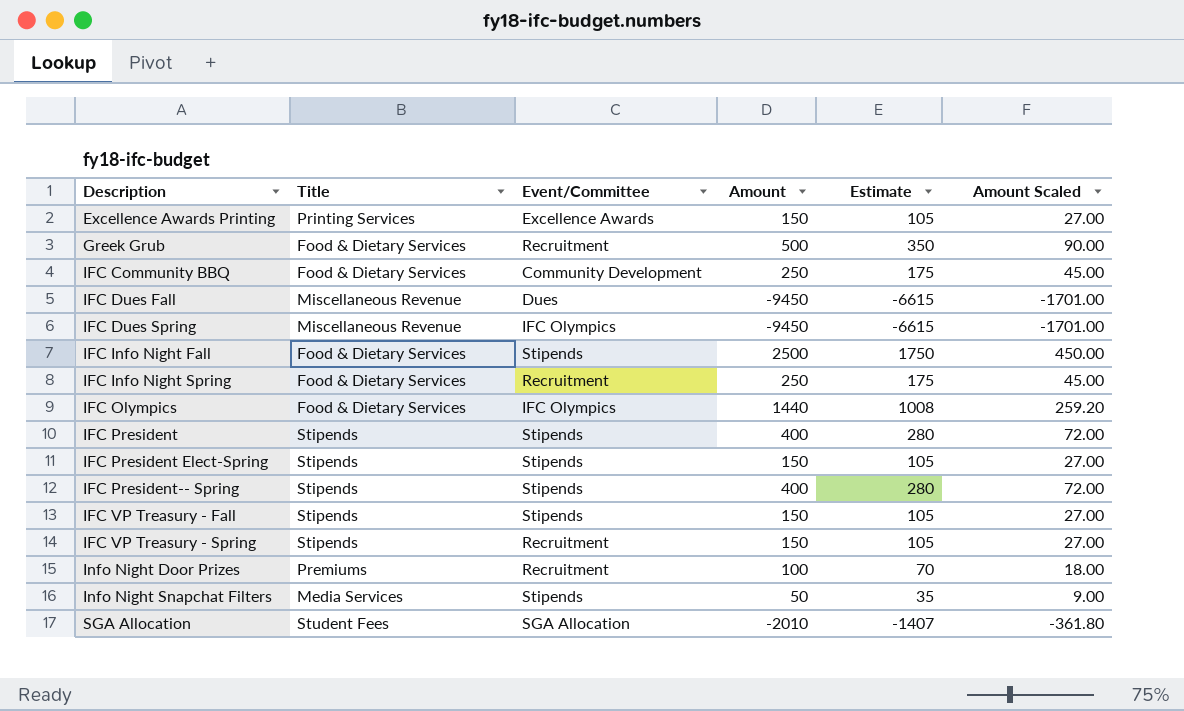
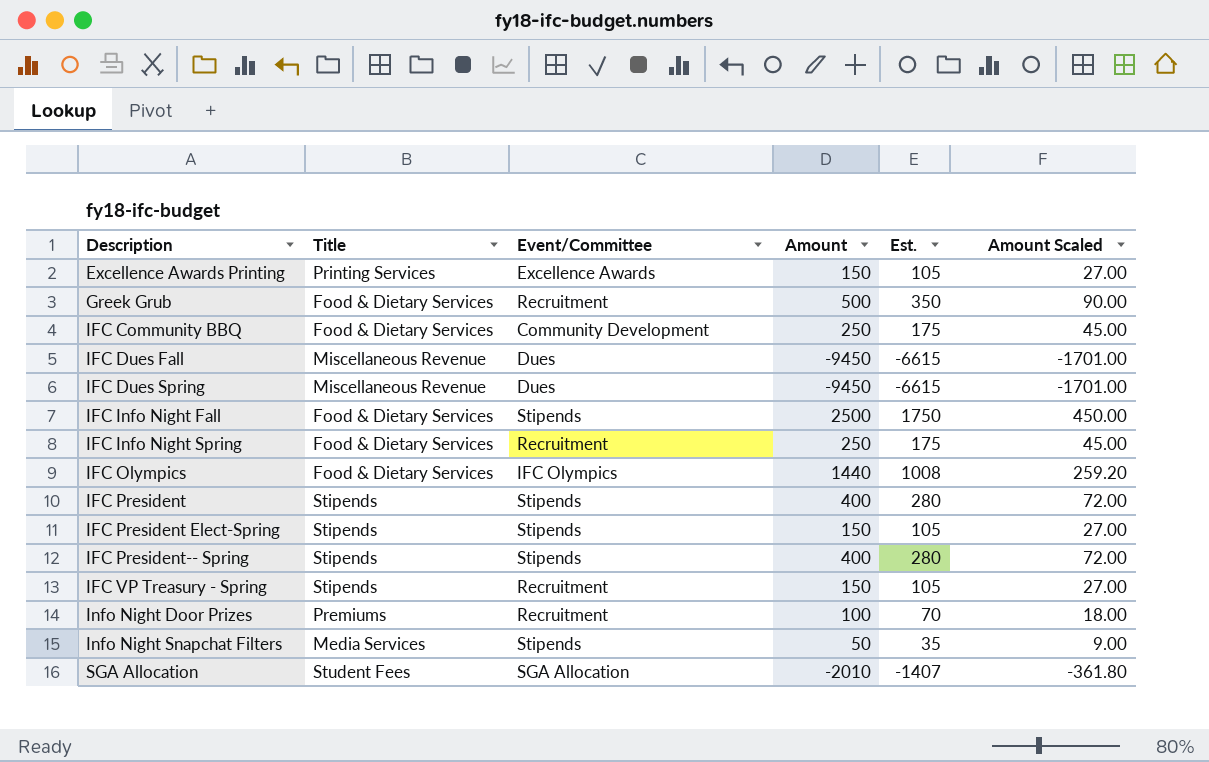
column name: Estimate -> Est.
row IFC VP Treasury - Fall: Stipends | Stipends | 150 | 105 | 27.00 -> none
IFC Dues Spring | Event/Committee: IFC Olympics -> Dues

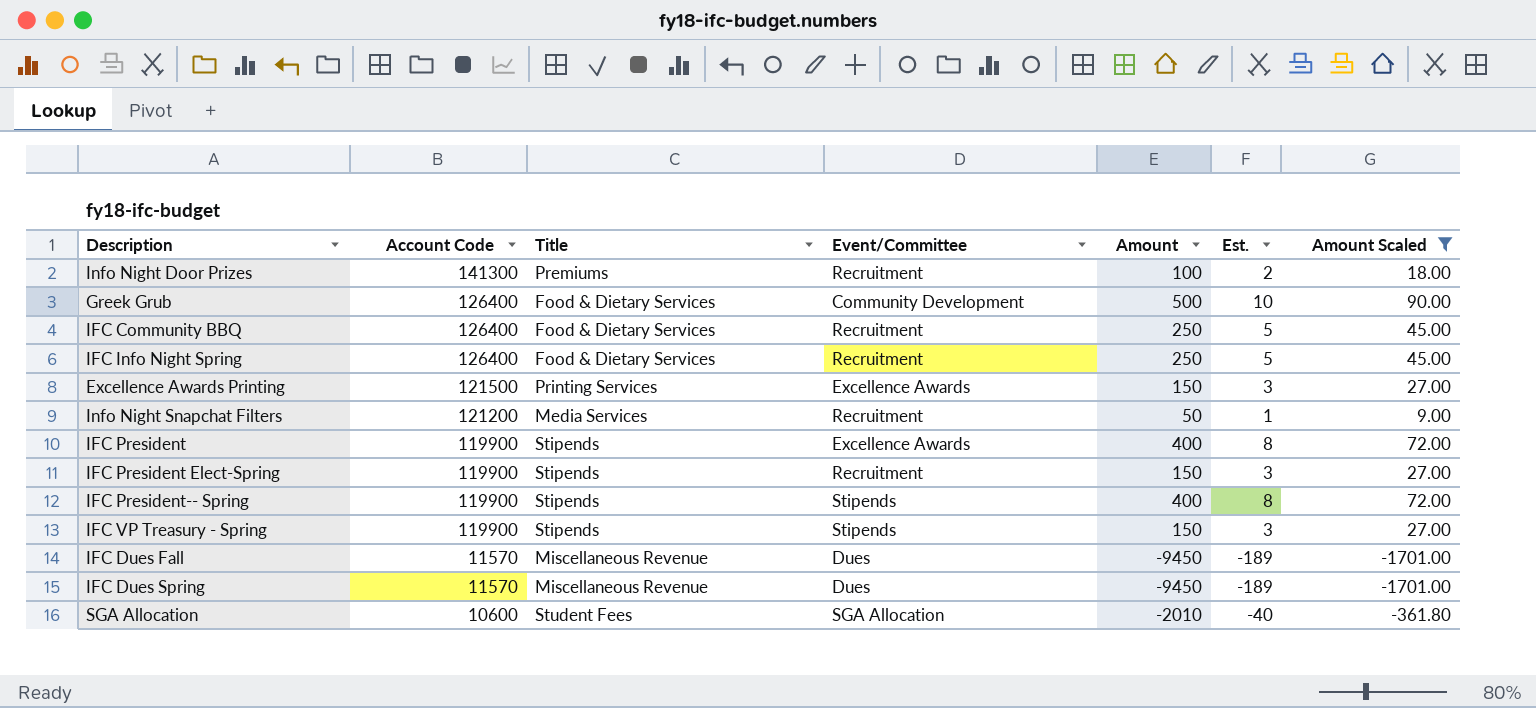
filter: none -> Amount Scaled <= 90.00
row order: Description ascending -> Account Code descending
column Account Code | position: none -> 2
column Est. | formula: [Amount] * 0.7 -> [Amount] * 0.02
Greek Grub | Event/Committee: Recruitment -> Community Development
IFC Community BBQ | Event/Committee: Community Development -> Recruitment
Info Night Snapchat Filters | Event/Committee: Stipends -> Recruitment
IFC President | Event/Committee: Stipends -> Excellence Awards
IFC President Elect-Spring | Event/Committee: Stipends -> Recruitment
IFC VP Treasury - Spring | Event/Committee: Recruitment -> Stipends

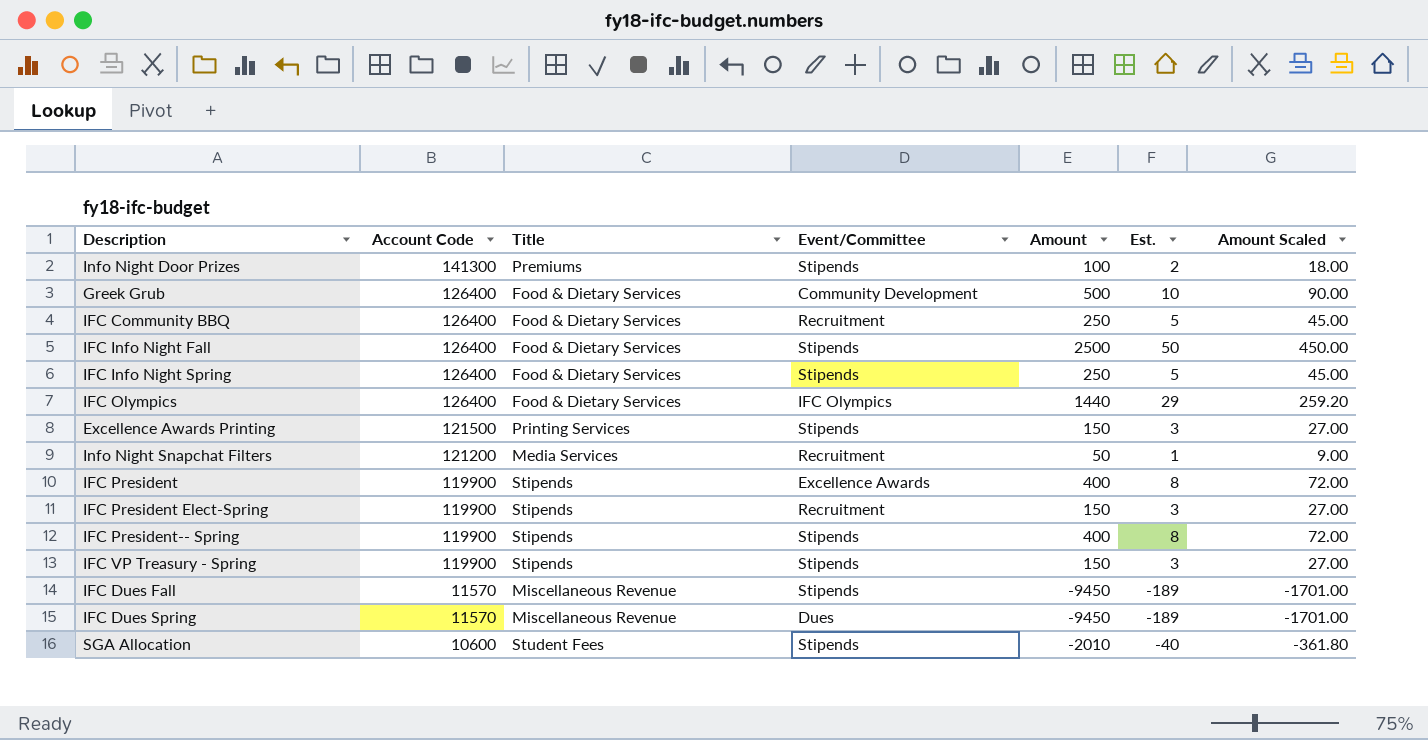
filter: Amount Scaled <= 90.00 -> none
Info Night Door Prizes | Event/Committee: Recruitment -> Stipends
IFC Info Night Spring | Event/Committee: Recruitment -> Stipends
Excellence Awards Printing | Event/Committee: Excellence Awards -> Stipends
IFC Dues Fall | Event/Committee: Dues -> Stipends
SGA Allocation | Event/Committee: SGA Allocation -> Stipends

